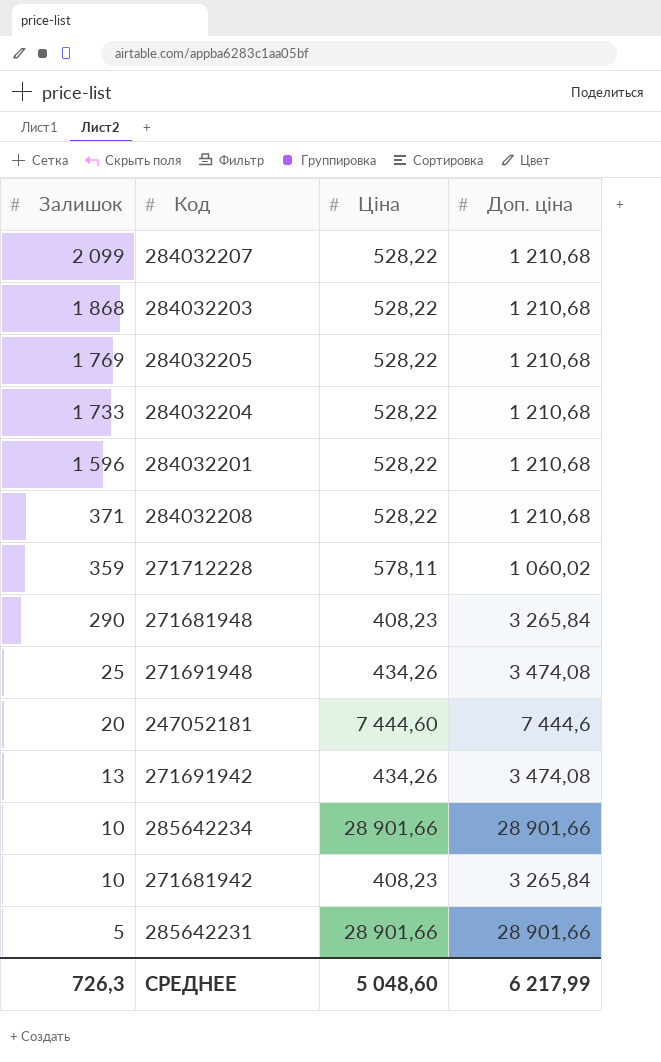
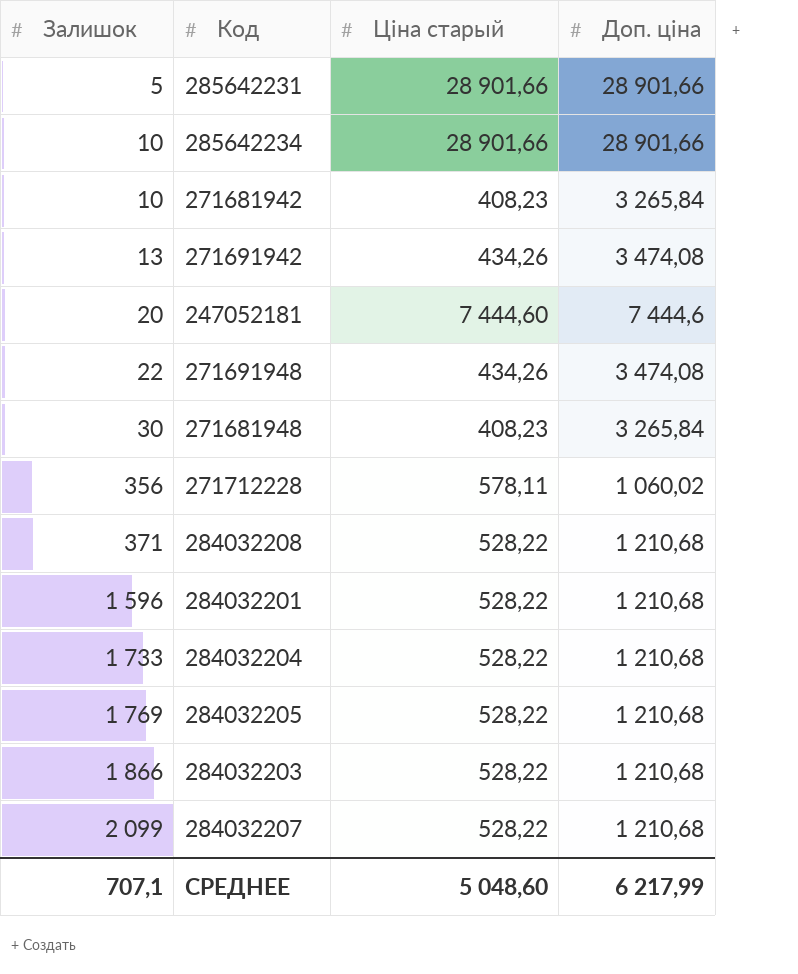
row order: Залишок descending -> Залишок ascending
column name: Ціна -> Ціна старый
271691948 | Залишок: 25 -> 22
271681948 | Залишок: 290 -> 30
271712228 | Залишок: 359 -> 356
284032203 | Залишок: 1 868 -> 1 866
СРЕДНЕЕ | Залишок: 726,3 -> 707,1

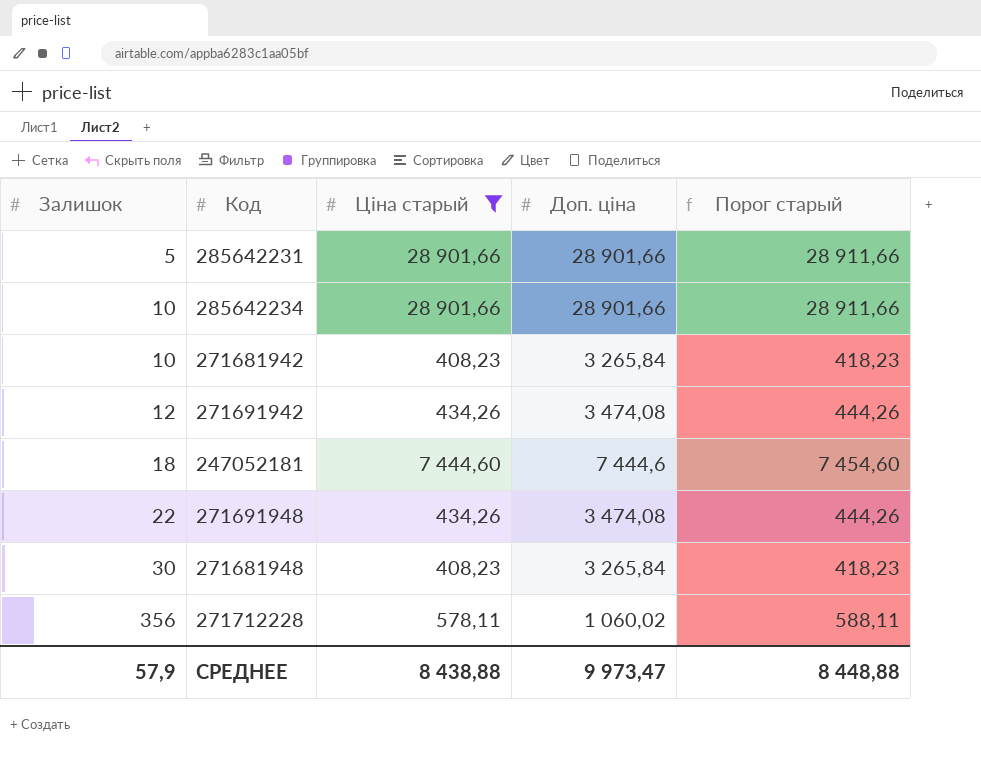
filter: none -> Ціна старый != 528,22
column Порог старый | formula: none -> [Ціна старый] + 10
271691942 | Залишок: 13 -> 12
247052181 | Залишок: 20 -> 18
СРЕДНЕЕ | Залишок: 707,1 -> 57,9
СРЕДНЕЕ | Ціна старый: 5 048,60 -> 8 438,88
СРЕДНЕЕ | Доп. ціна: 6 217,99 -> 9 973,47

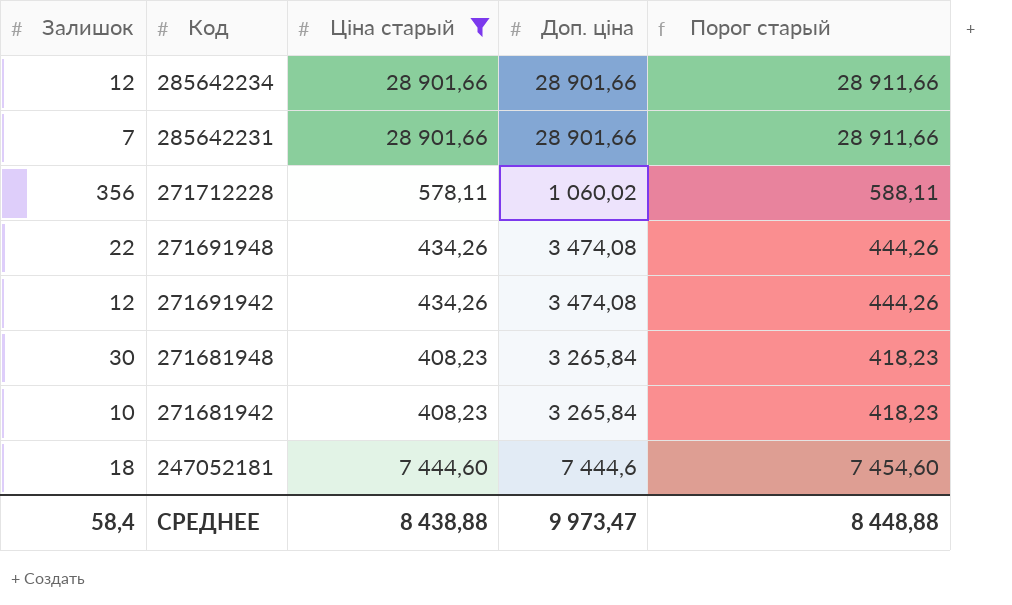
row order: Залишок ascending -> Код descending
285642234 | Залишок: 10 -> 12
285642231 | Залишок: 5 -> 7
СРЕДНЕЕ | Залишок: 57,9 -> 58,4

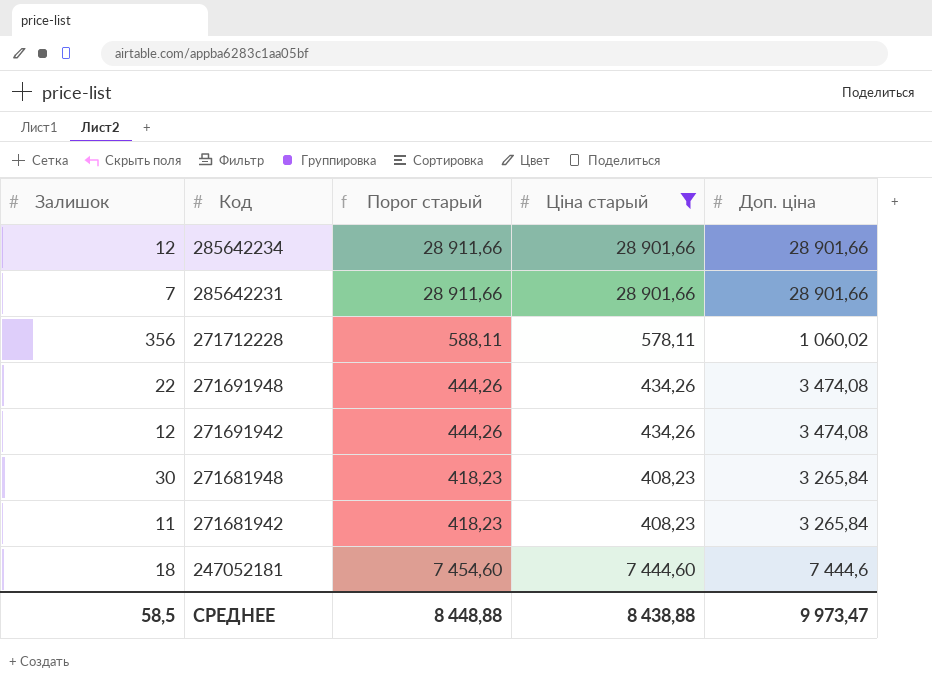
column Порог старый | position: 5 -> 3
271681942 | Залишок: 10 -> 11
СРЕДНЕЕ | Залишок: 58,4 -> 58,5

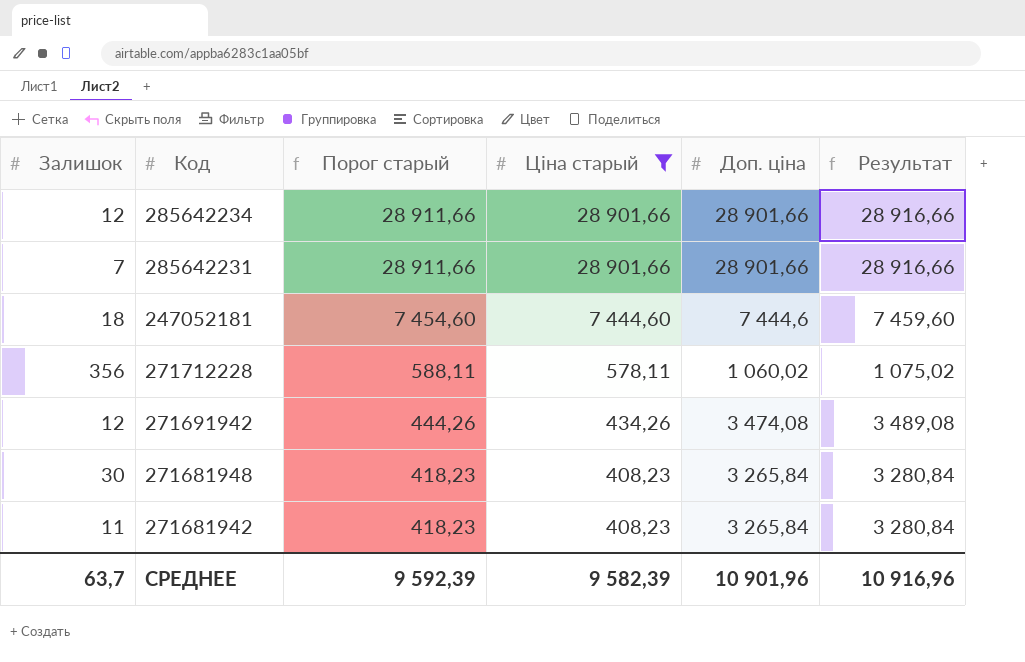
row order: Код descending -> Порог старый descending
column Результат | formula: none -> [Доп. ціна] + 15
row 271691948: 22 | 444,26 | 434,26 | 3 474,08 -> none
СРЕДНЕЕ | Залишок: 58,5 -> 63,7
СРЕДНЕЕ | Порог старый: 8 448,88 -> 9 592,39
СРЕДНЕЕ | Ціна старый: 8 438,88 -> 9 582,39
СРЕДНЕЕ | Доп. ціна: 9 973,47 -> 10 901,96

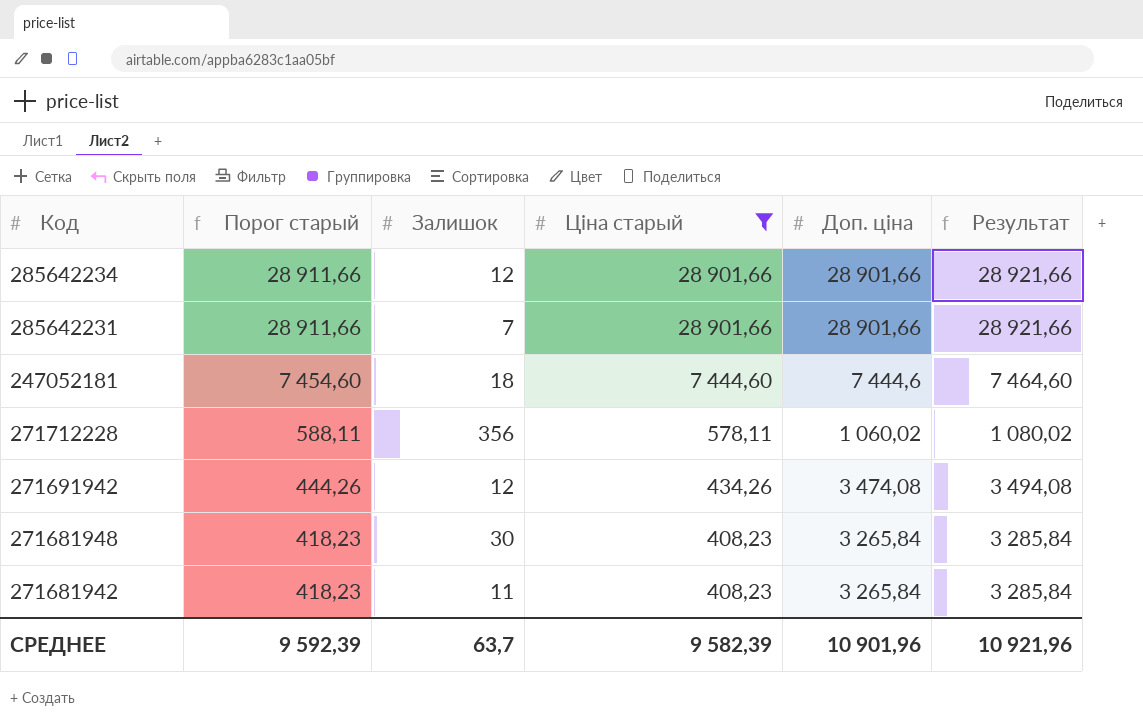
column Залишок | position: 1 -> 3
column Результат | formula: [Доп. ціна] + 15 -> [Доп. ціна] + 20
СРЕДНЕЕ | Результат: 10 916,96 -> 10 921,96

